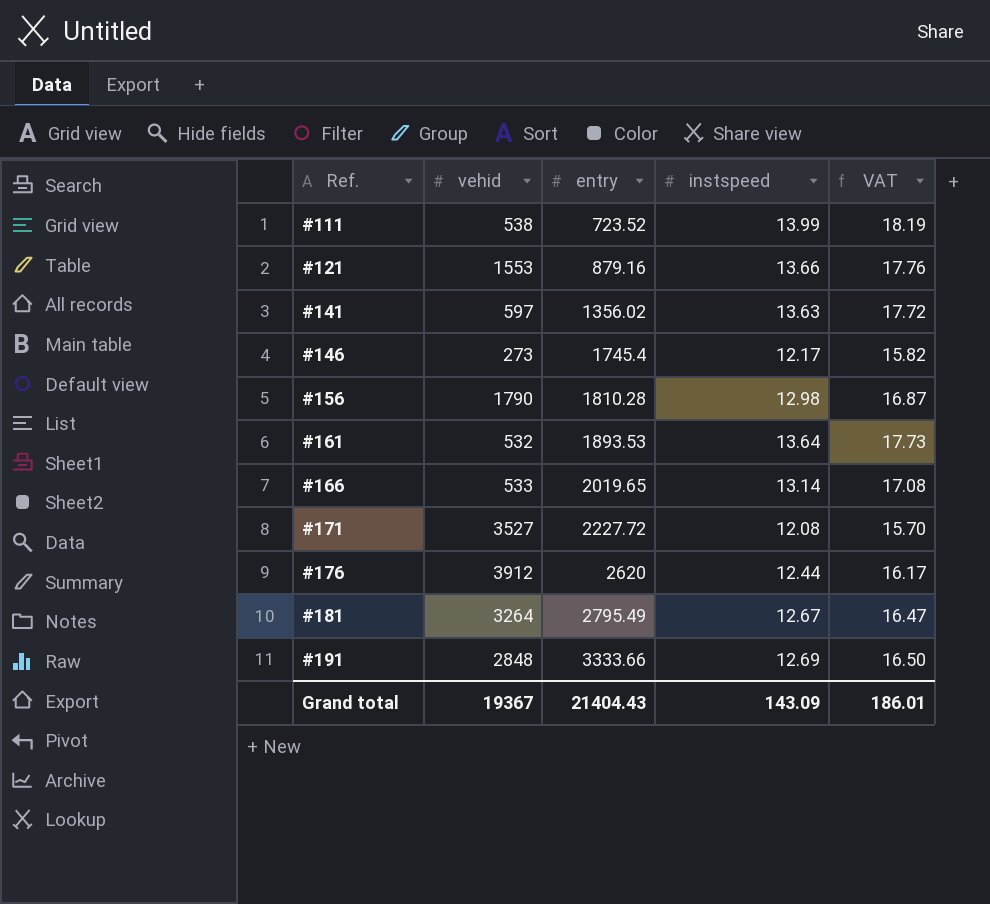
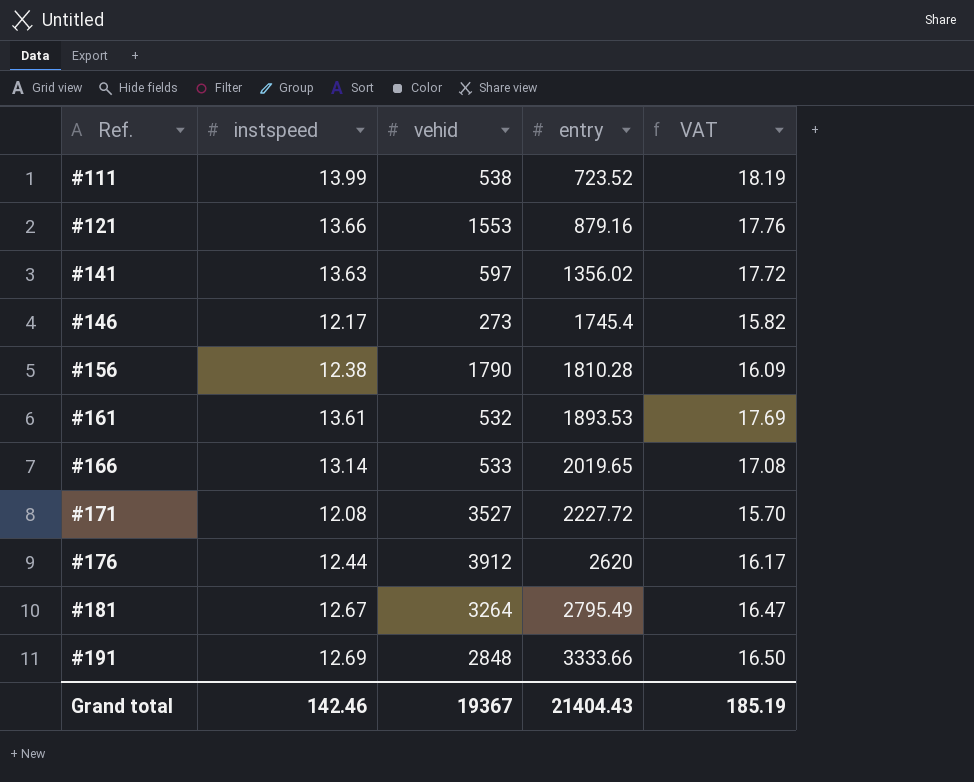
column instspeed | position: 4 -> 2
#156 | instspeed: 12.98 -> 12.38
#156 | VAT: 16.87 -> 16.09
#161 | instspeed: 13.64 -> 13.61
#161 | VAT: 17.73 -> 17.69
Grand total | instspeed: 143.09 -> 142.46
Grand total | VAT: 186.01 -> 185.19

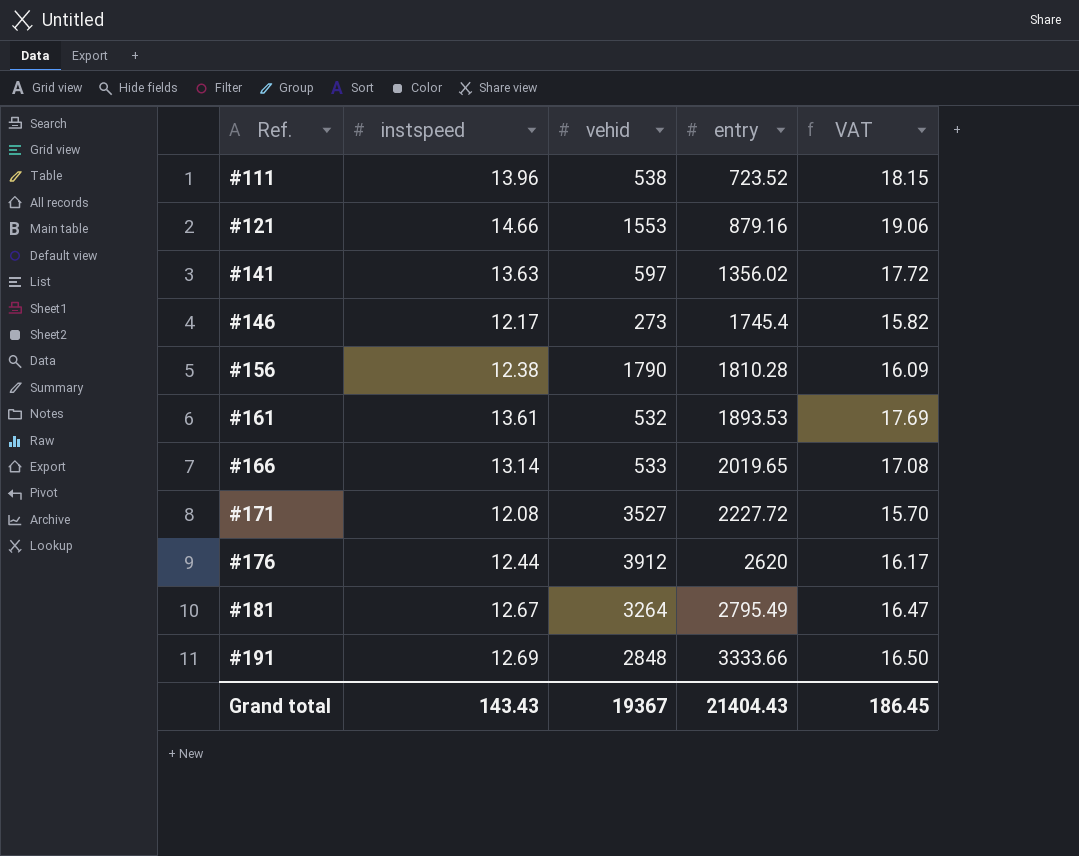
#111 | instspeed: 13.99 -> 13.96
#111 | VAT: 18.19 -> 18.15
#121 | instspeed: 13.66 -> 14.66
#121 | VAT: 17.76 -> 19.06
Grand total | instspeed: 142.46 -> 143.43
Grand total | VAT: 185.19 -> 186.45

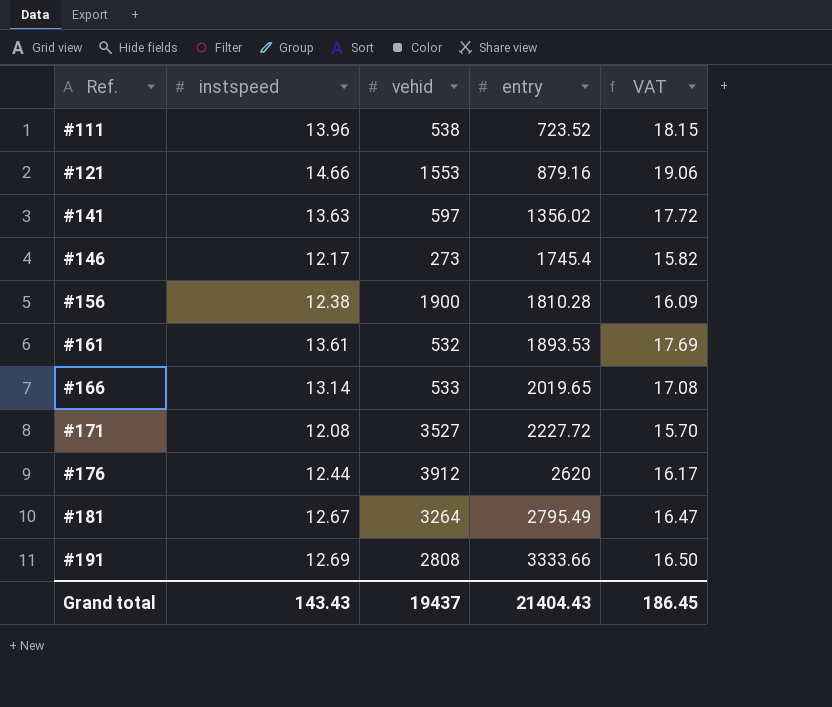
#156 | vehid: 1790 -> 1900
#191 | vehid: 2848 -> 2808
Grand total | vehid: 19367 -> 19437

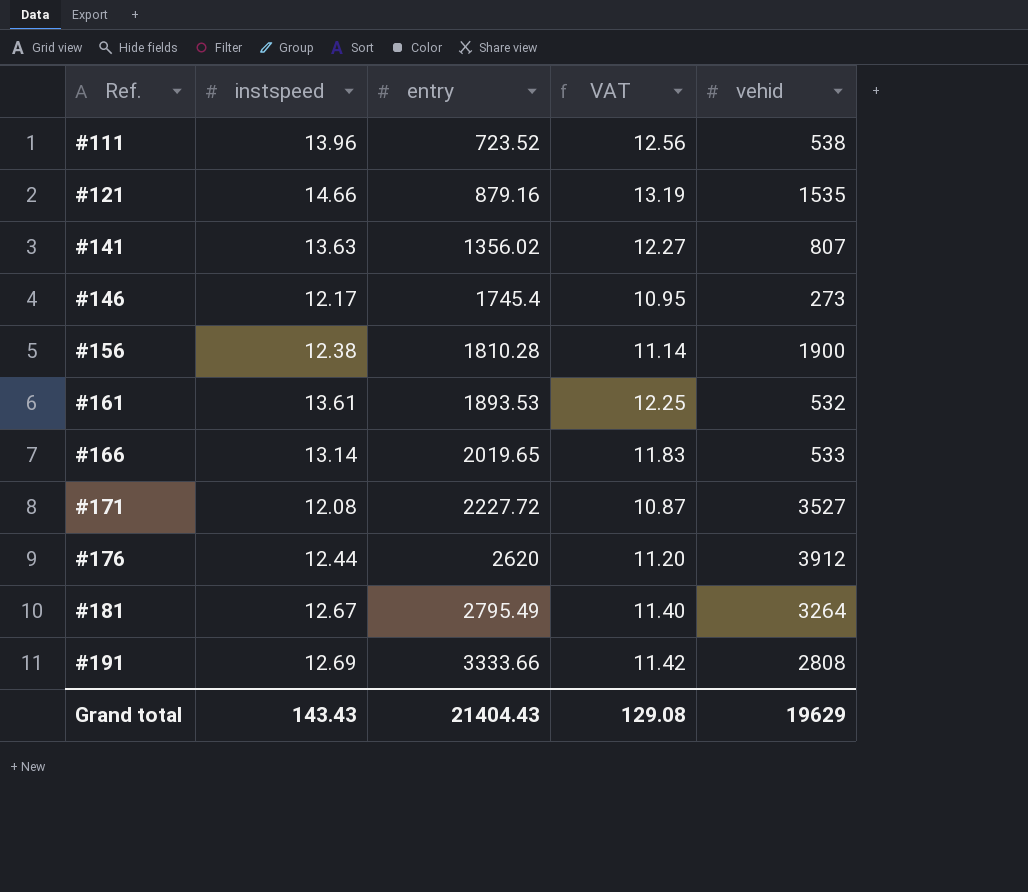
column VAT | formula: [instspeed] * 1.3 -> [instspeed] * 0.9
column vehid | position: 3 -> 5
#121 | vehid: 1553 -> 1535
#141 | vehid: 597 -> 807
Grand total | VAT: 186.45 -> 129.08
Grand total | vehid: 19437 -> 19629

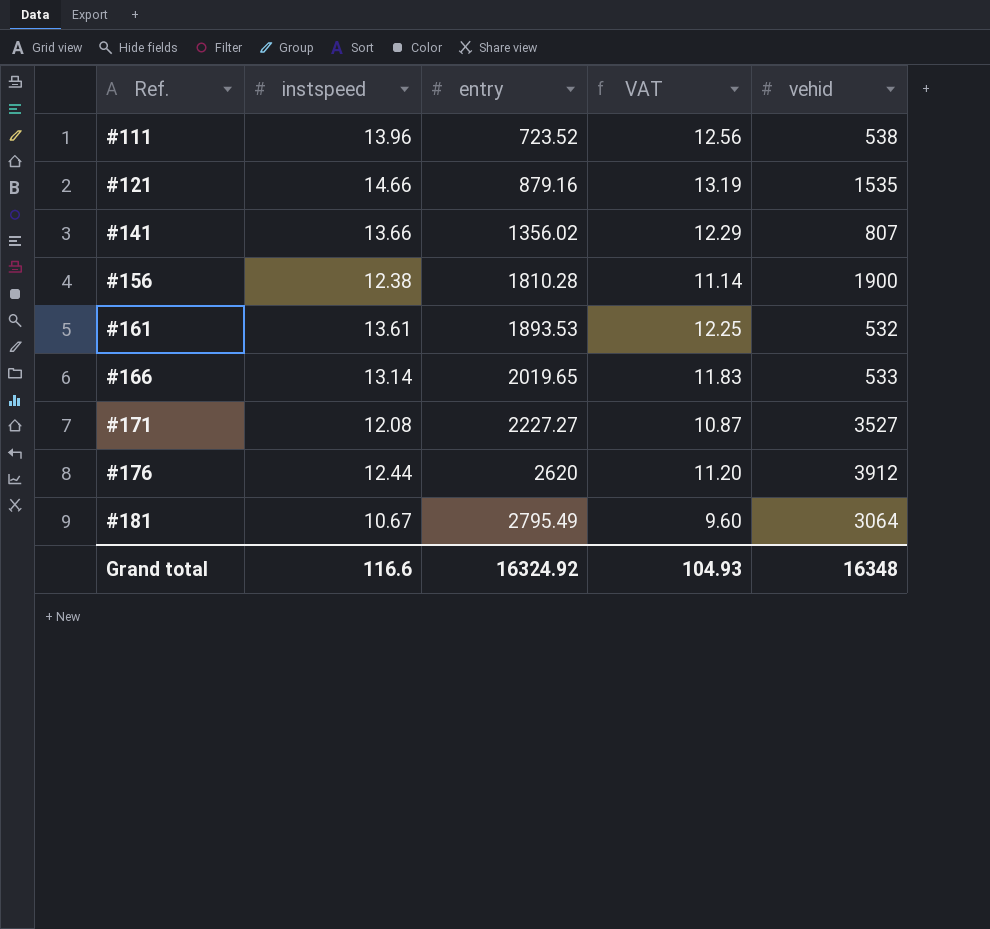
row #146: 12.17 | 1745.4 | 10.95 | 273 -> none
row #191: 12.69 | 3333.66 | 11.42 | 2808 -> none
#141 | instspeed: 13.63 -> 13.66
#141 | VAT: 12.27 -> 12.29
#171 | entry: 2227.72 -> 2227.27
#181 | instspeed: 12.67 -> 10.67
#181 | VAT: 11.40 -> 9.60
#181 | vehid: 3264 -> 3064
Grand total | instspeed: 143.43 -> 116.6
Grand total | entry: 21404.43 -> 16324.92
Grand total | VAT: 129.08 -> 104.93
Grand total | vehid: 19629 -> 16348

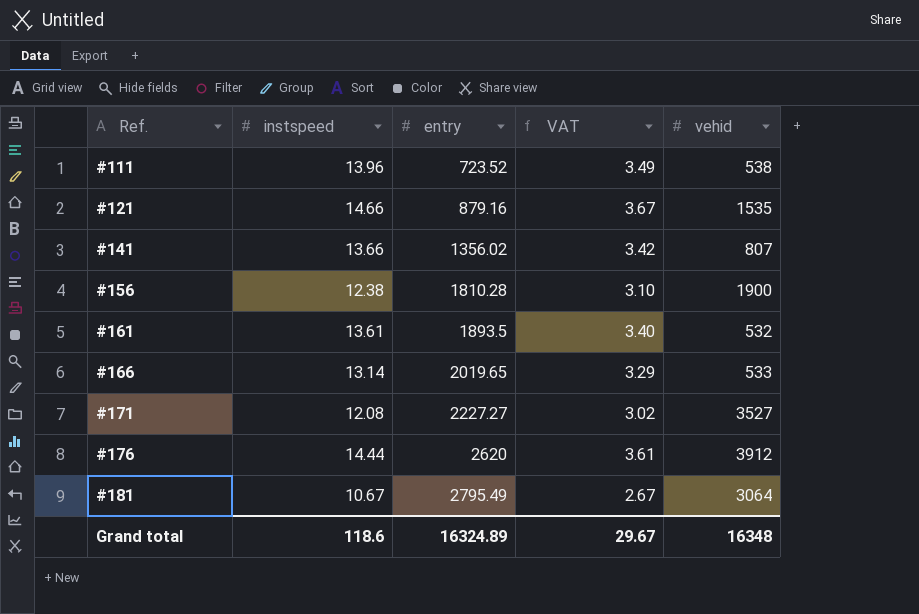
column VAT | formula: [instspeed] * 0.9 -> [instspeed] * 0.25
#161 | entry: 1893.53 -> 1893.5
#176 | instspeed: 12.44 -> 14.44
Grand total | instspeed: 116.6 -> 118.6
Grand total | entry: 16324.92 -> 16324.89
Grand total | VAT: 104.93 -> 29.67

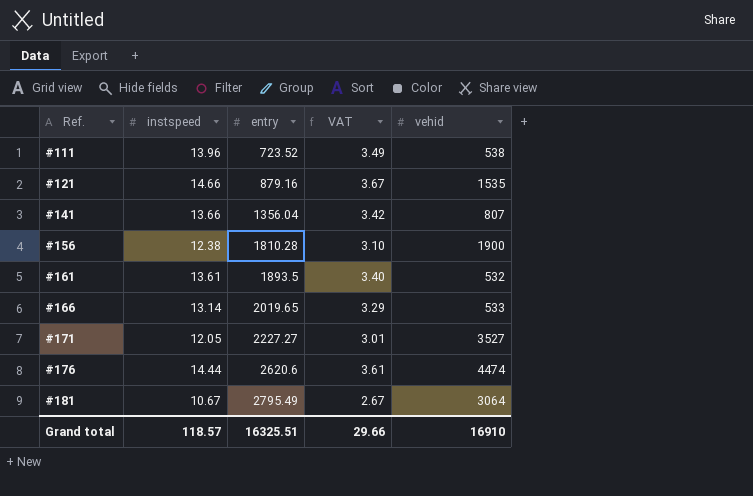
#141 | entry: 1356.02 -> 1356.04
#171 | instspeed: 12.08 -> 12.05
#171 | VAT: 3.02 -> 3.01
#176 | entry: 2620 -> 2620.6
#176 | vehid: 3912 -> 4474
Grand total | instspeed: 118.6 -> 118.57
Grand total | entry: 16324.89 -> 16325.51
Grand total | VAT: 29.67 -> 29.66
Grand total | vehid: 16348 -> 16910

